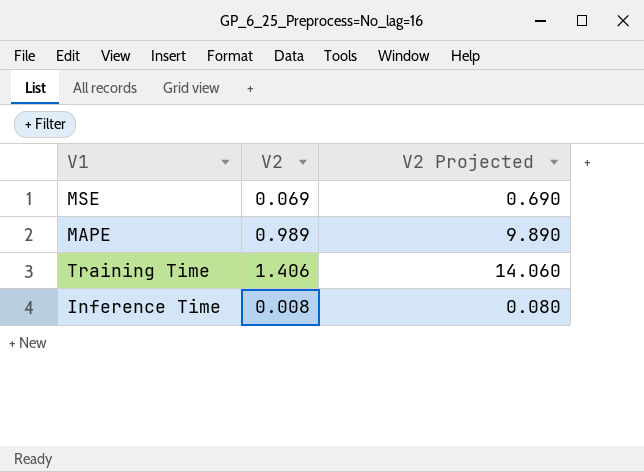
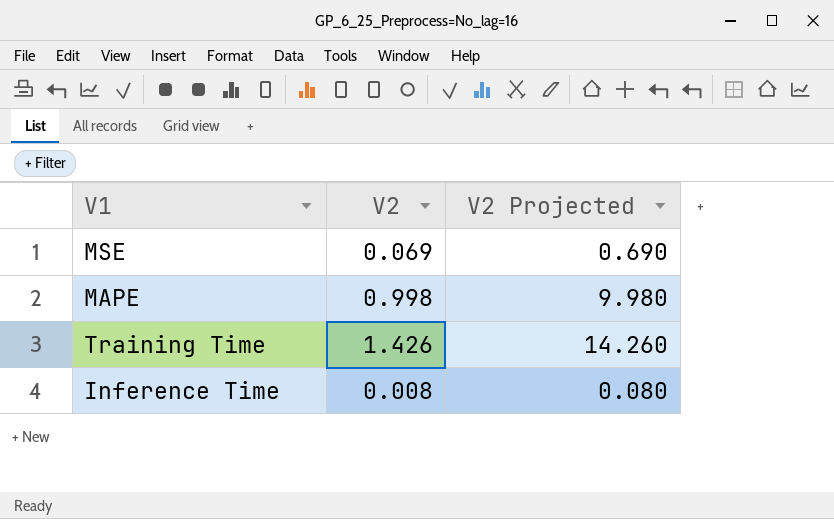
MAPE | V2: 0.989 -> 0.998
MAPE | V2 Projected: 9.890 -> 9.980
Training Time | V2: 1.406 -> 1.426
Training Time | V2 Projected: 14.060 -> 14.260

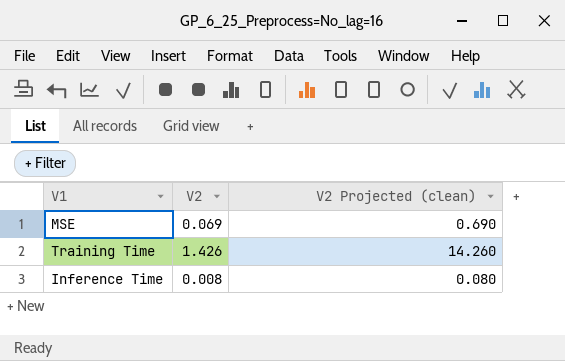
column name: V2 Projected -> V2 Projected (clean)
row MAPE: 0.998 | 9.980 -> none

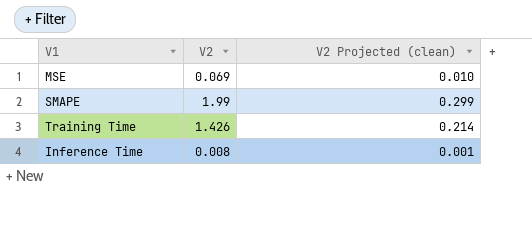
column V2 Projected (clean) | formula: [V2] * 10 -> [V2] * 0.15
row SMAPE: none -> 1.99 | 0.299

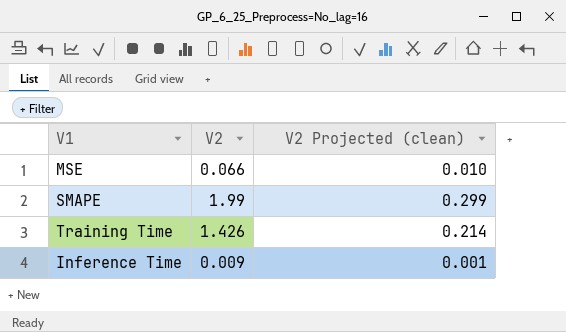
MSE | V2: 0.069 -> 0.066
Inference Time | V2: 0.008 -> 0.009

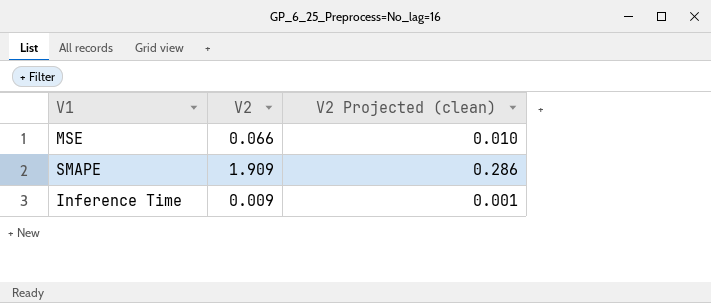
row Training Time: 1.426 | 0.214 -> none
SMAPE | V2: 1.99 -> 1.909
SMAPE | V2 Projected (clean): 0.299 -> 0.286

